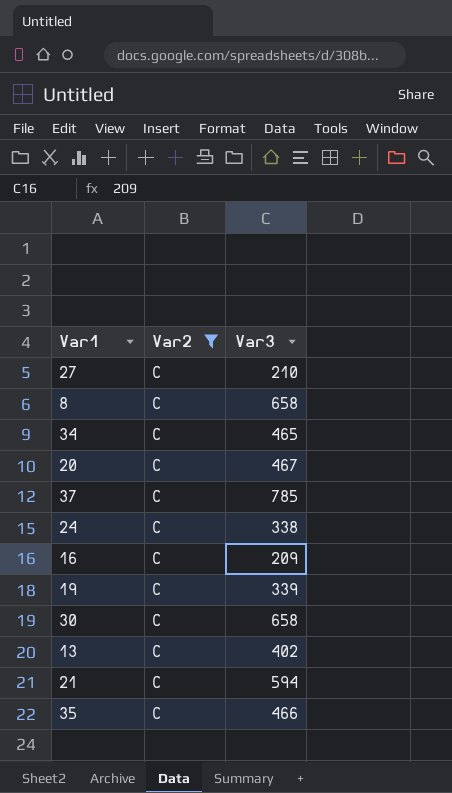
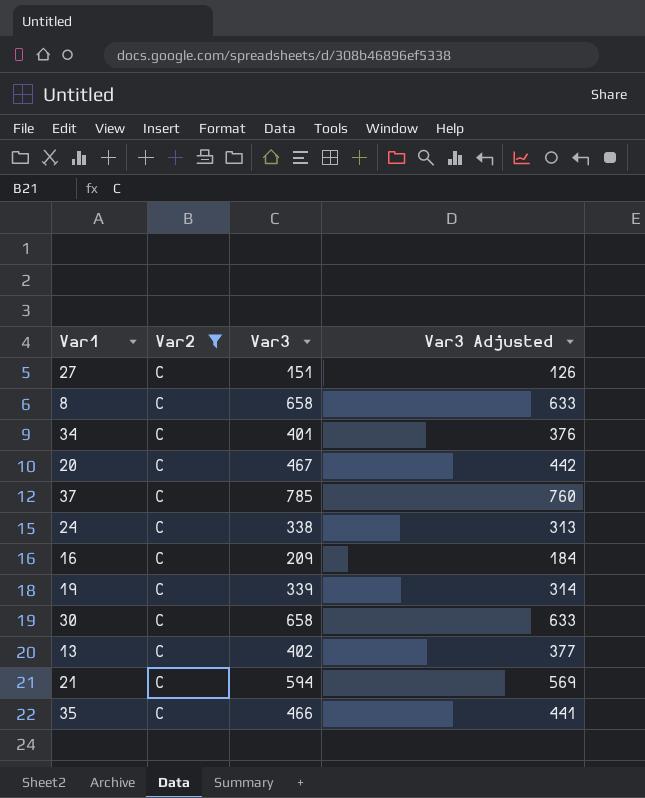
column Var3 Adjusted | formula: none -> [Var3] - 25
27 | Var3: 210 -> 151
34 | Var3: 465 -> 401

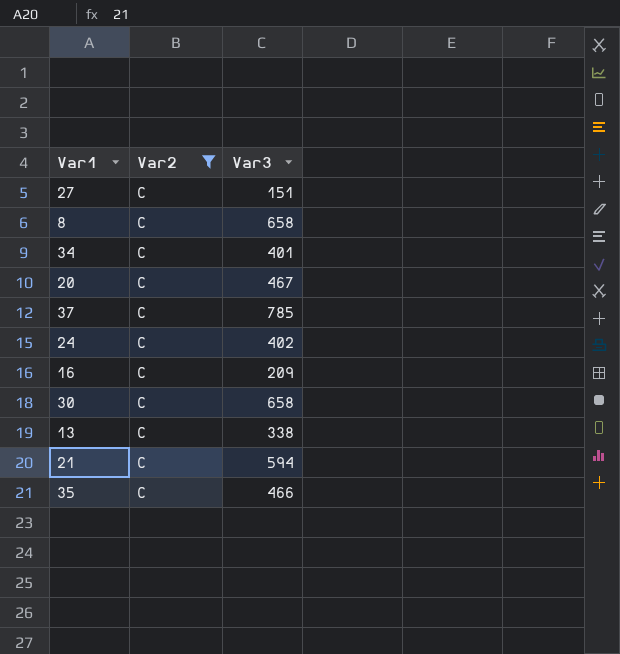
column Var3 Adjusted | formula: [Var3] - 25 -> none
row 19: C | 339 | 314 -> none
24 | Var3: 338 -> 402
13 | Var3: 402 -> 338

